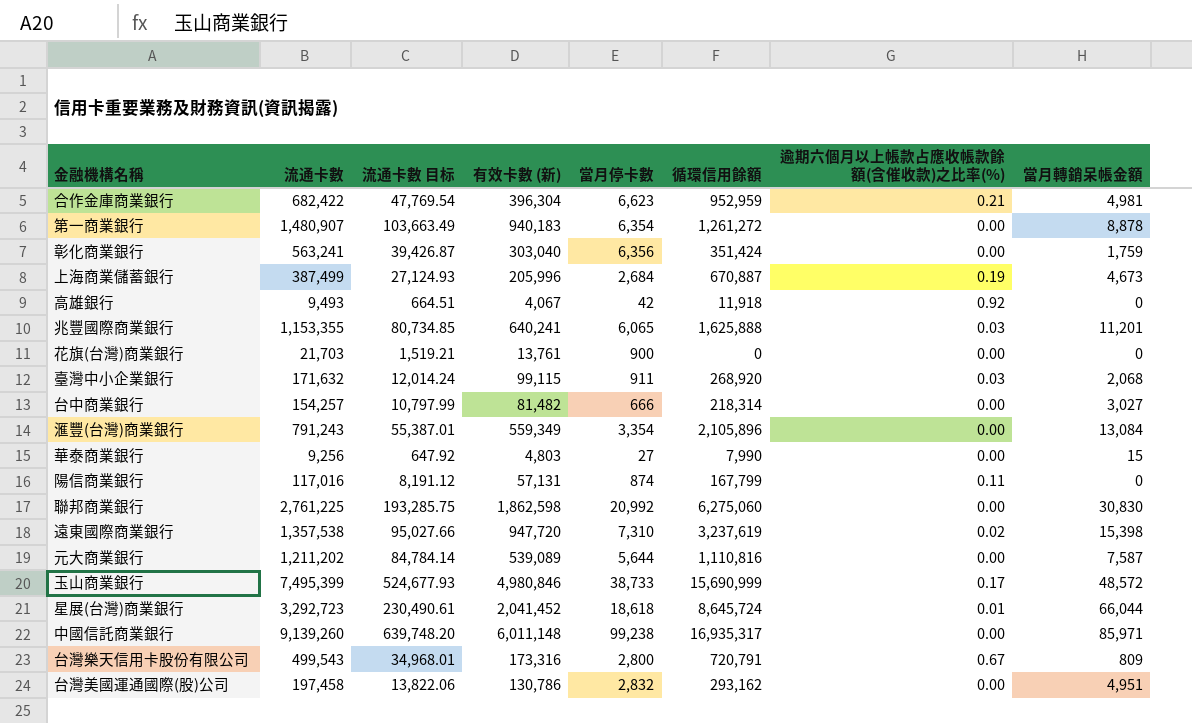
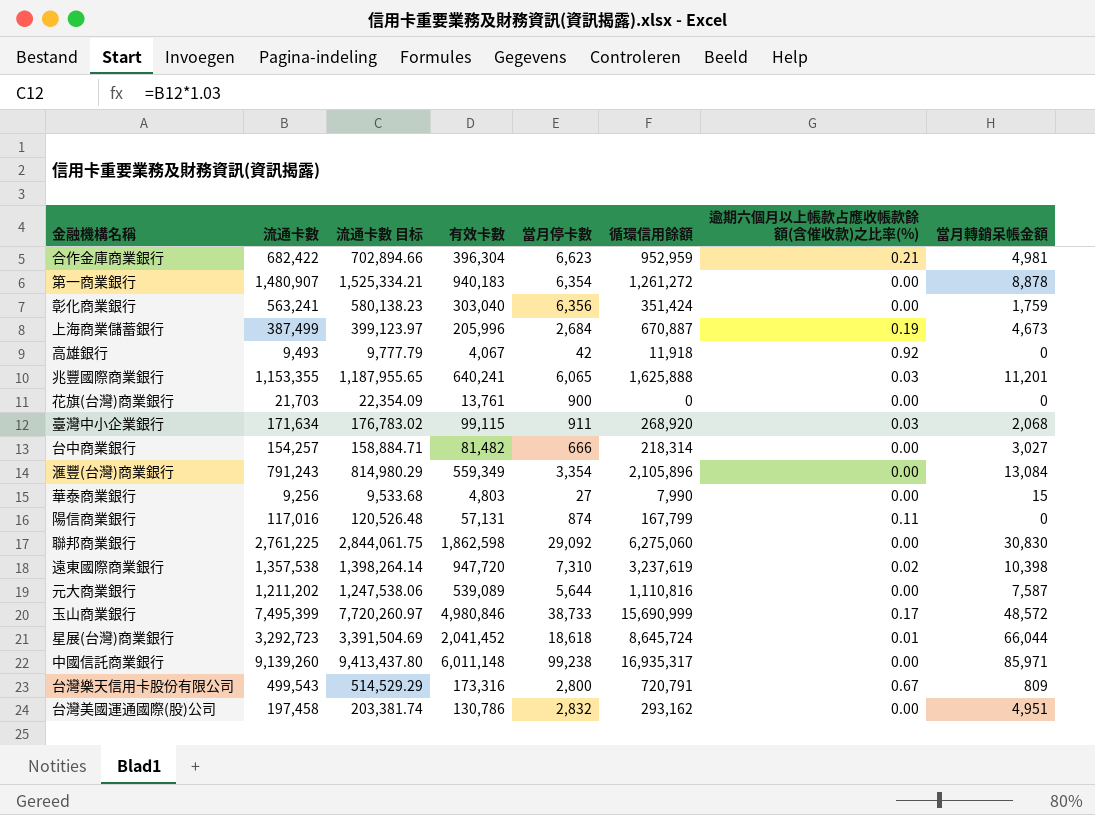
column 流通卡數 目标 | formula: [流通卡數] * 0.07 -> [流通卡數] * 1.03
column name: 有效卡數 (新) -> 有效卡數
臺灣中小企業銀行 | 流通卡數: 171,632 -> 171,634
聯邦商業銀行 | 當月停卡數: 20,992 -> 29,092
遠東國際商業銀行 | 當月轉銷呆帳金額: 15,398 -> 10,398

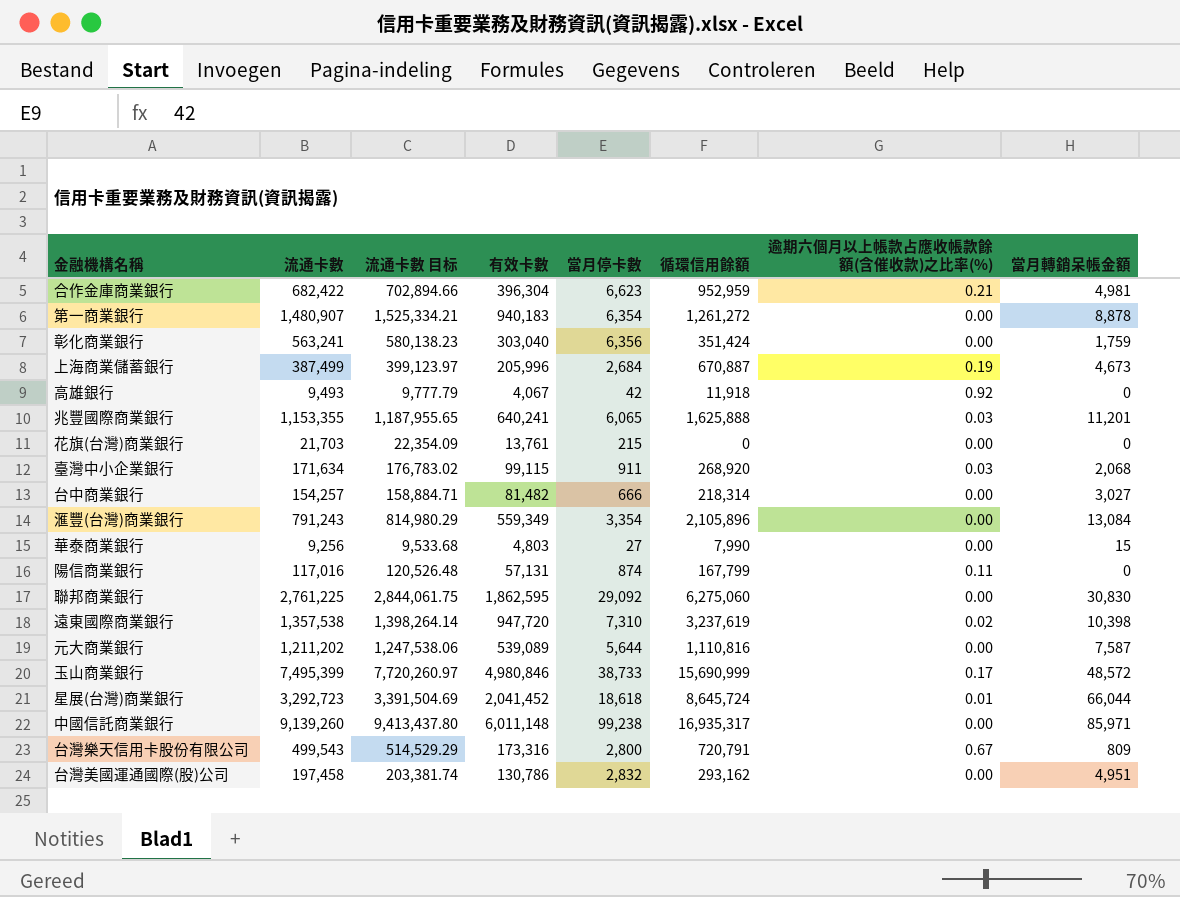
花旗(台灣)商業銀行 | 當月停卡數: 900 -> 215
聯邦商業銀行 | 有效卡數: 1,862,598 -> 1,862,595

